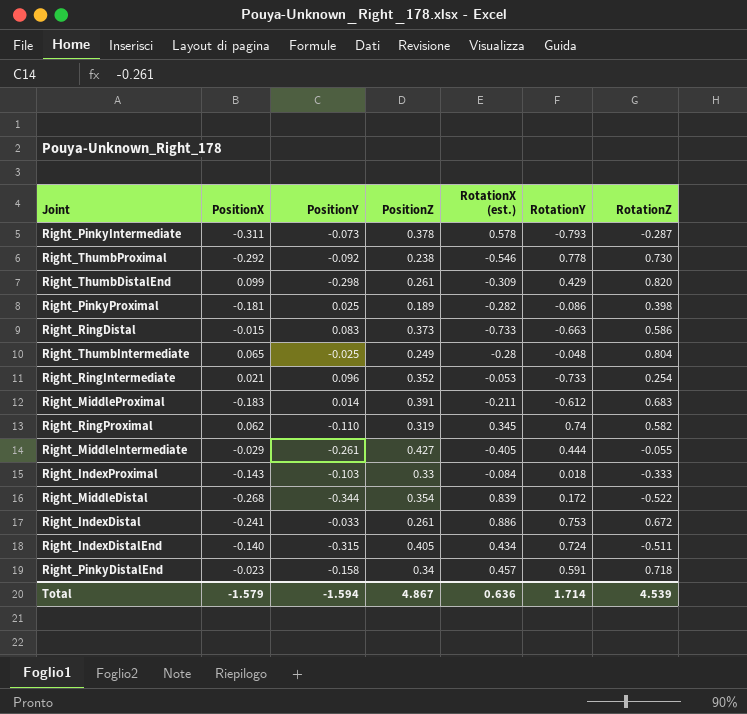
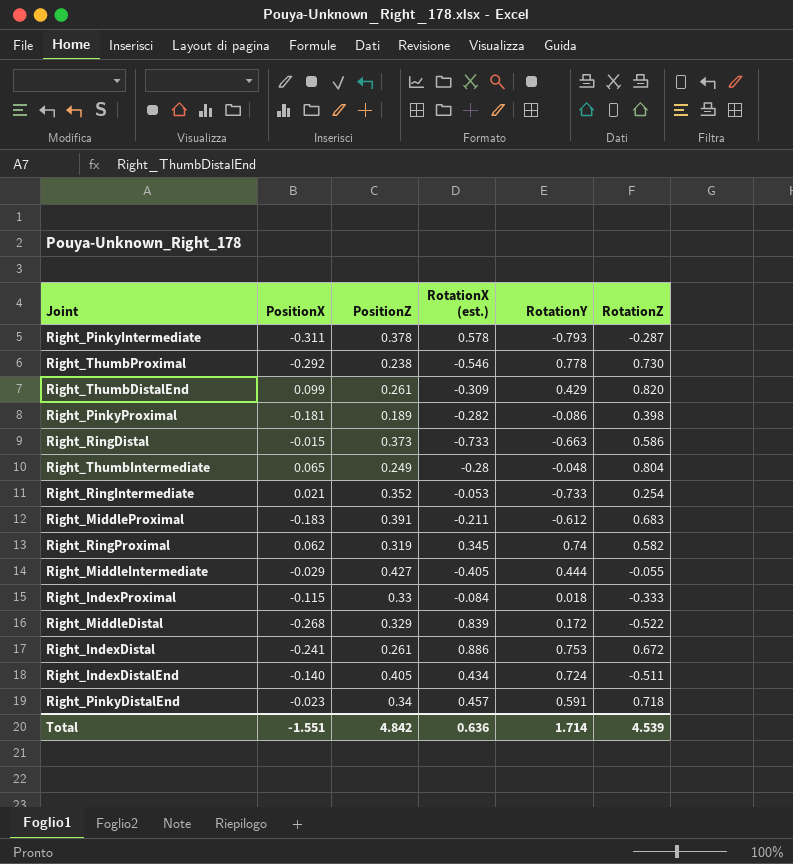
column PositionY | position: 3 -> none
Right_IndexProximal | PositionX: -0.143 -> -0.115
Right_MiddleDistal | PositionZ: 0.354 -> 0.329
Total | PositionX: -1.579 -> -1.551
Total | PositionZ: 4.867 -> 4.842

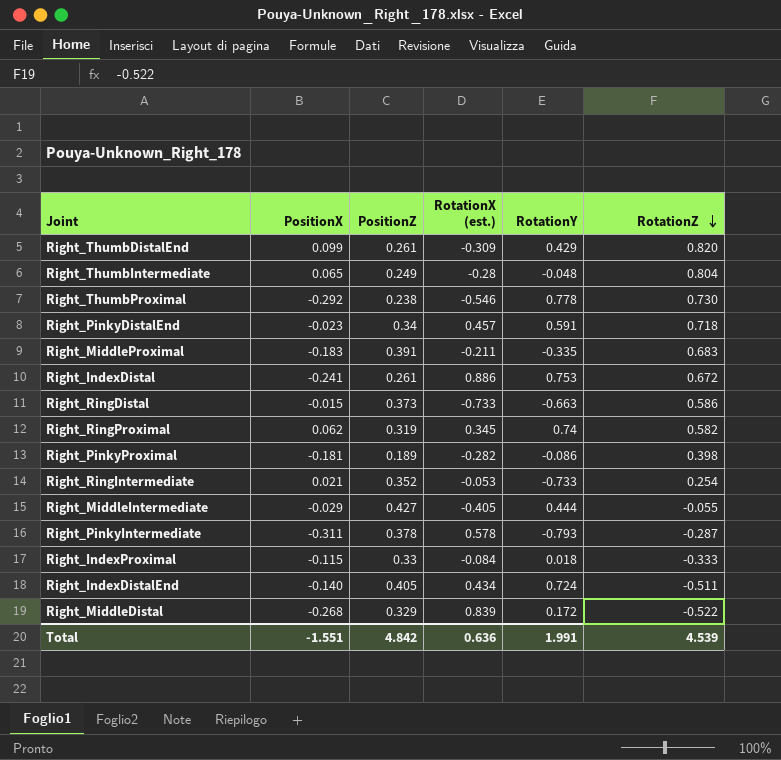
row order: none -> RotationZ descending
Right_MiddleProximal | RotationY: -0.612 -> -0.335
Total | RotationY: 1.714 -> 1.991

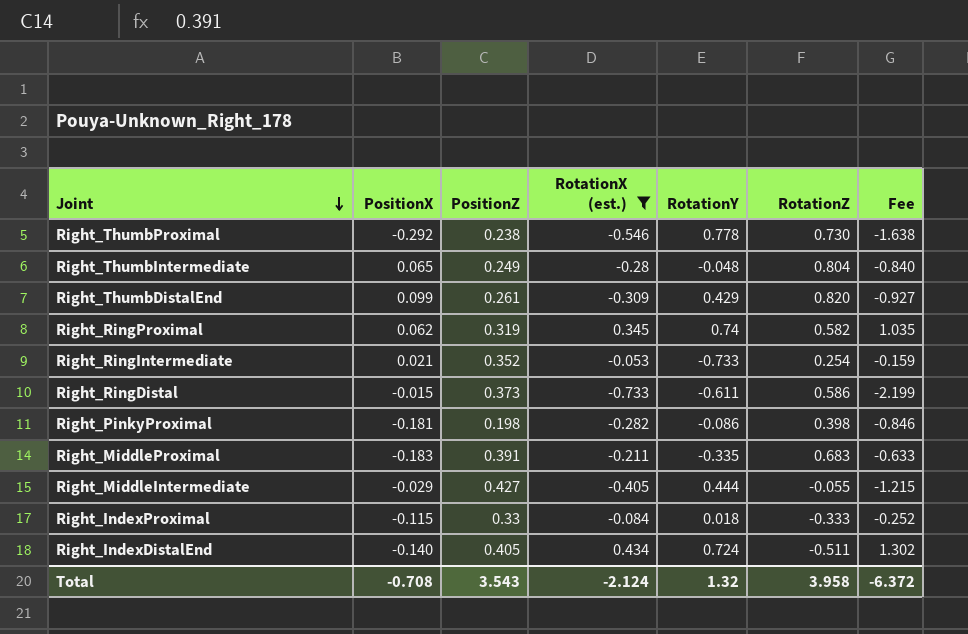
filter: none -> RotationX (est.) <= 0.434
row order: RotationZ descending -> Joint descending
column Fee | formula: none -> [RotationX (est.)] * 3
Right_RingDistal | RotationY: -0.663 -> -0.611
Right_PinkyProximal | PositionZ: 0.189 -> 0.198
Total | PositionX: -1.551 -> -0.708
Total | PositionZ: 4.842 -> 3.543
Total | RotationX (est.): 0.636 -> -2.124
Total | RotationY: 1.991 -> 1.32
Total | RotationZ: 4.539 -> 3.958

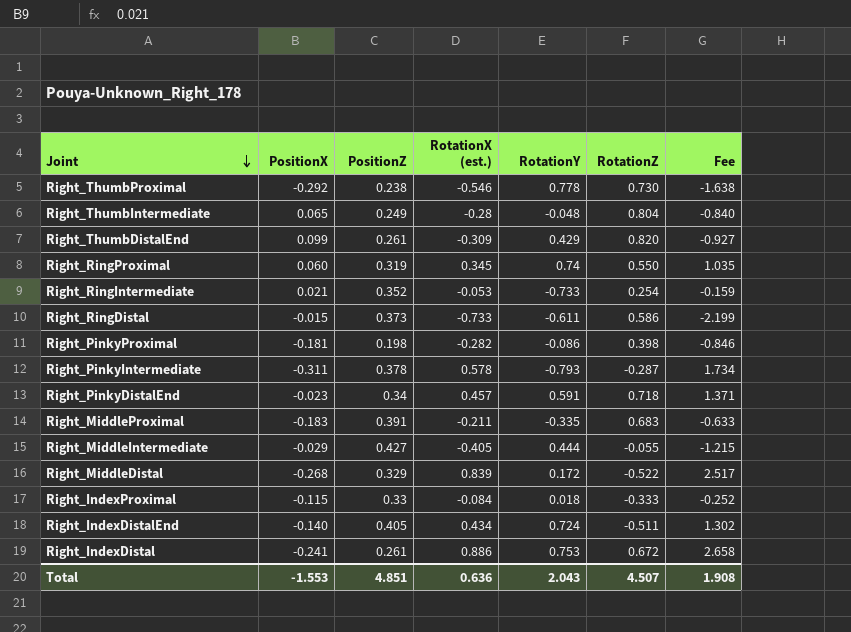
filter: RotationX (est.) <= 0.434 -> none
Right_RingProximal | PositionX: 0.062 -> 0.060
Right_RingProximal | RotationZ: 0.582 -> 0.550
Total | PositionX: -0.708 -> -1.553
Total | PositionZ: 3.543 -> 4.851
Total | RotationX (est.): -2.124 -> 0.636
Total | RotationY: 1.32 -> 2.043
Total | RotationZ: 3.958 -> 4.507
Total | Fee: -6.372 -> 1.908

